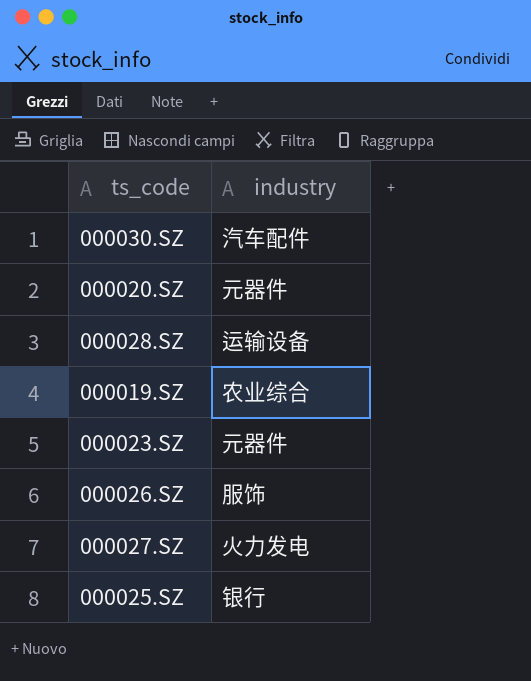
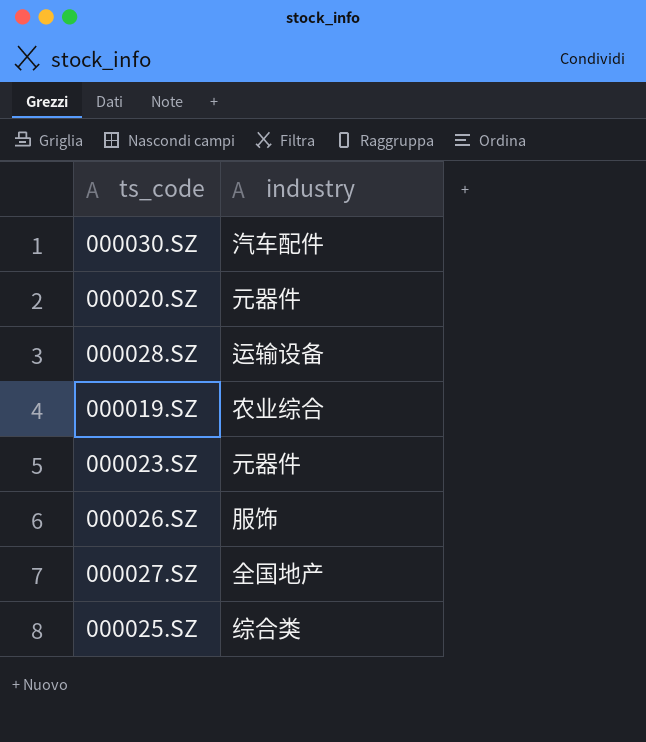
000027.SZ | industry: 火力发电 -> 全国地产
000025.SZ | industry: 银行 -> 综合类

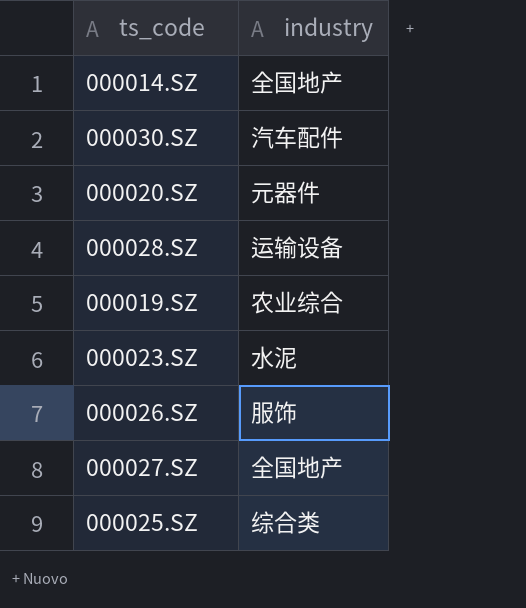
row 000014.SZ: none -> 全国地产
000023.SZ | industry: 元器件 -> 水泥

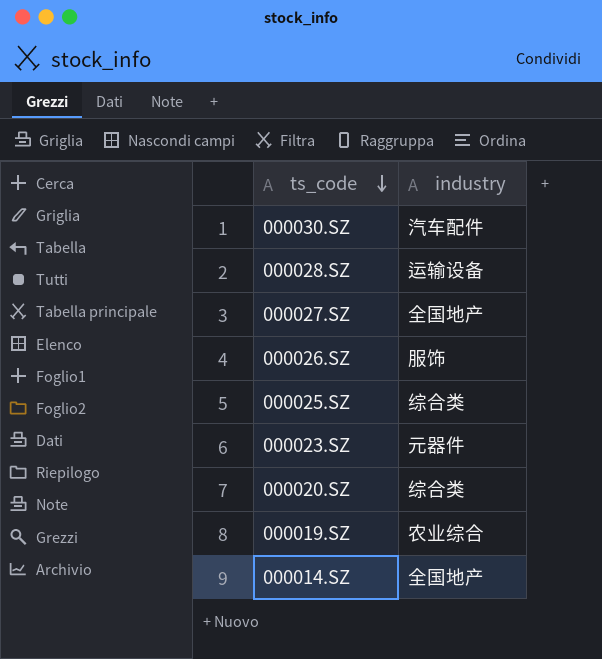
row order: none -> ts_code descending
000023.SZ | industry: 水泥 -> 元器件
000020.SZ | industry: 元器件 -> 综合类

